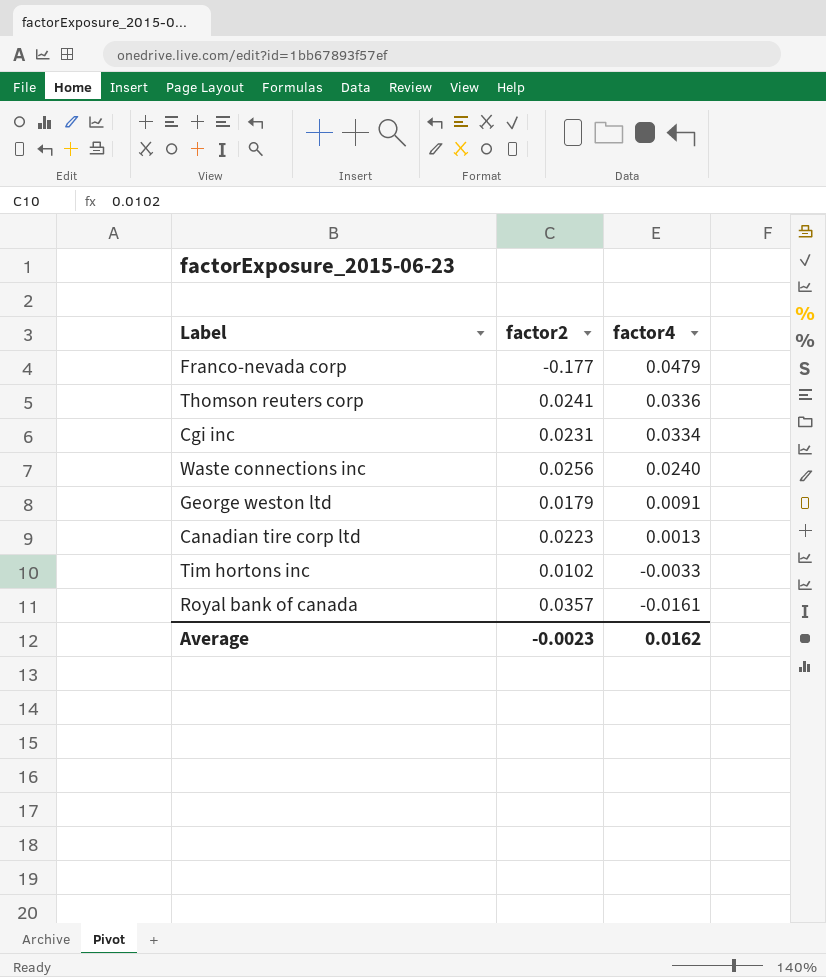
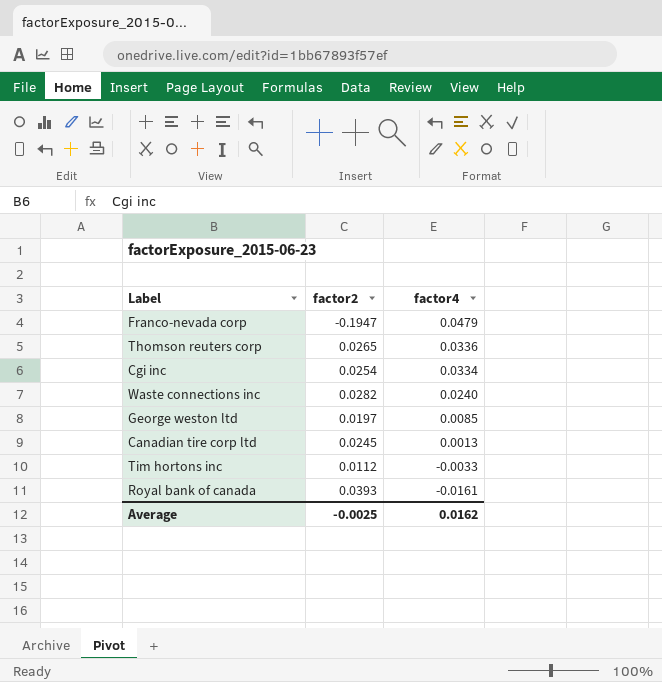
Franco-nevada corp | factor2: -0.177 -> -0.1947
Thomson reuters corp | factor2: 0.0241 -> 0.0265
Cgi inc | factor2: 0.0231 -> 0.0254
Waste connections inc | factor2: 0.0256 -> 0.0282
George weston ltd | factor2: 0.0179 -> 0.0197
George weston ltd | factor4: 0.0091 -> 0.0085
Canadian tire corp ltd | factor2: 0.0223 -> 0.0245
Tim hortons inc | factor2: 0.0102 -> 0.0112
Royal bank of canada | factor2: 0.0357 -> 0.0393
Average | factor2: -0.0023 -> -0.0025

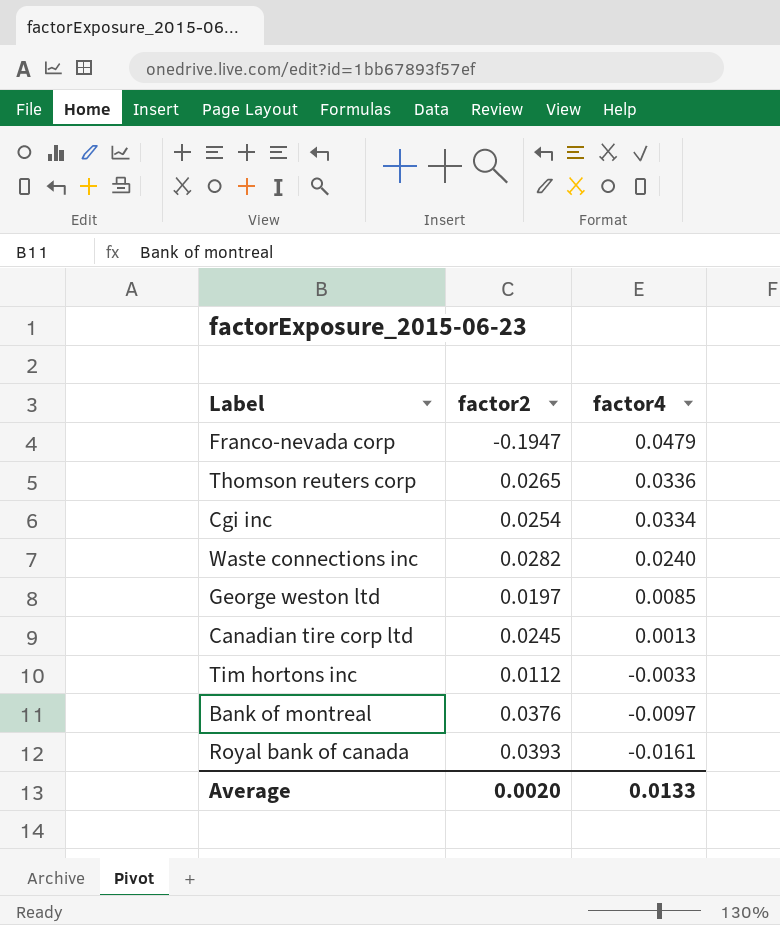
row Bank of montreal: none -> 0.0376 | -0.0097
Average | factor2: -0.0025 -> 0.0020
Average | factor4: 0.0162 -> 0.0133

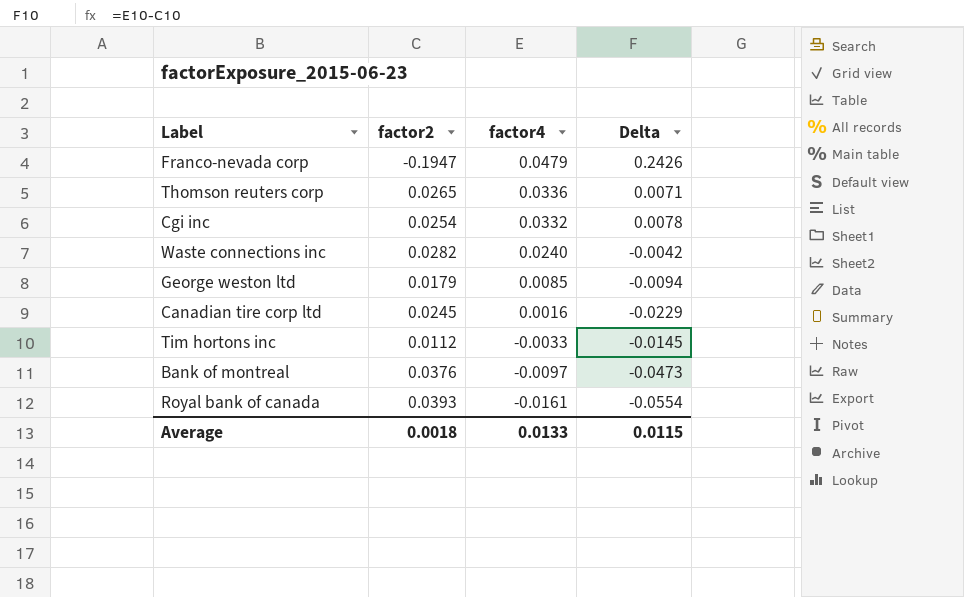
column Delta | formula: none -> [factor4] - [factor2]
Cgi inc | factor4: 0.0334 -> 0.0332
George weston ltd | factor2: 0.0197 -> 0.0179
Canadian tire corp ltd | factor4: 0.0013 -> 0.0016
Average | factor2: 0.0020 -> 0.0018

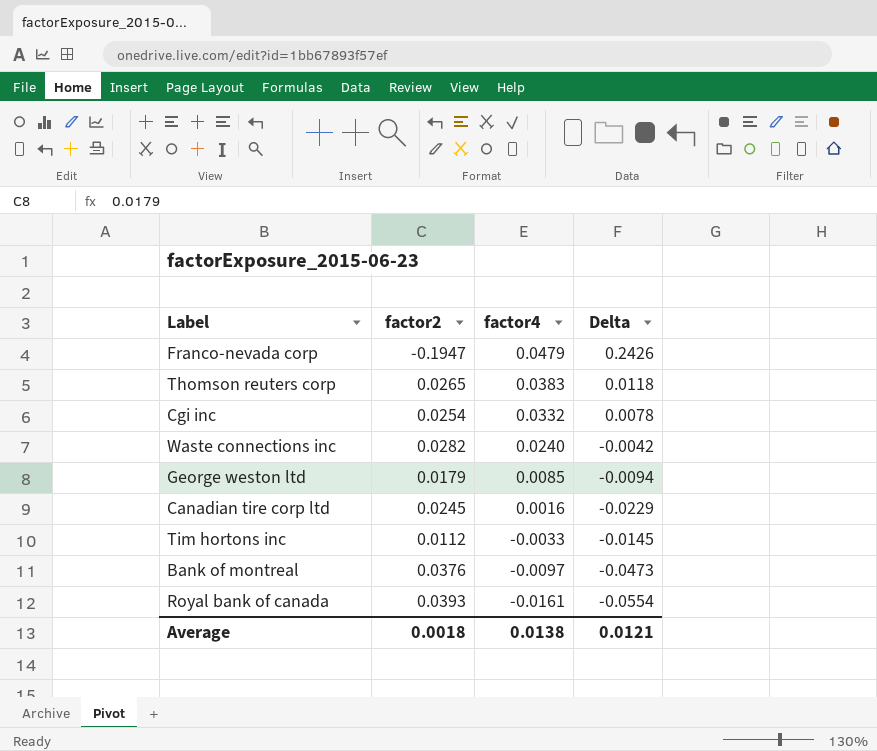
Thomson reuters corp | factor4: 0.0336 -> 0.0383
Thomson reuters corp | Delta: 0.0071 -> 0.0118
Average | factor4: 0.0133 -> 0.0138
Average | Delta: 0.0115 -> 0.0121

